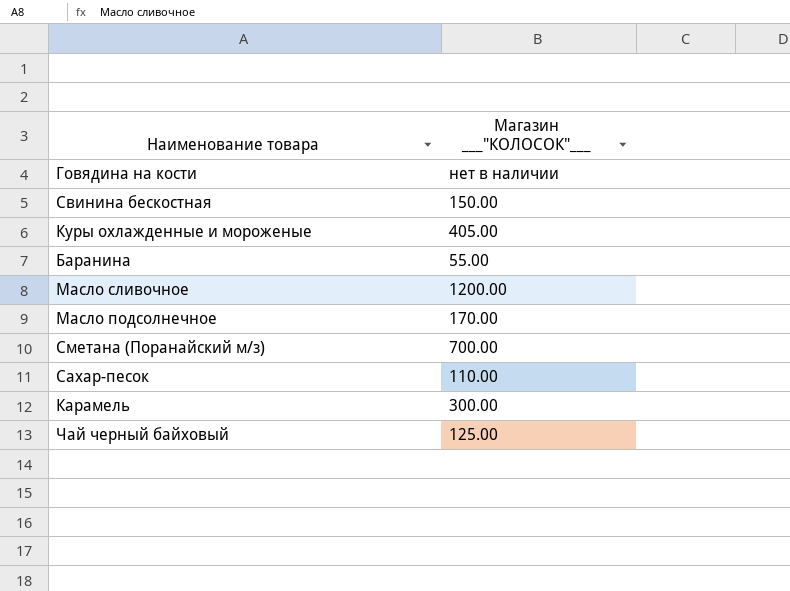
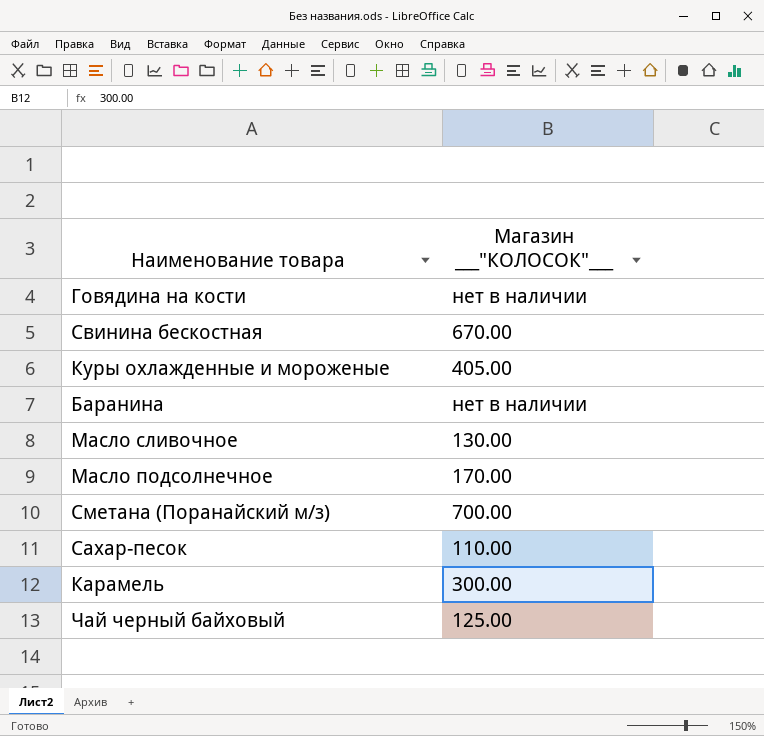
Свинина бескостная | Магазин ___"КОЛОСОК"___: 150.00 -> 670.00
Баранина | Магазин ___"КОЛОСОК"___: 55.00 -> нет в наличии
Масло сливочное | Магазин ___"КОЛОСОК"___: 1200.00 -> 130.00

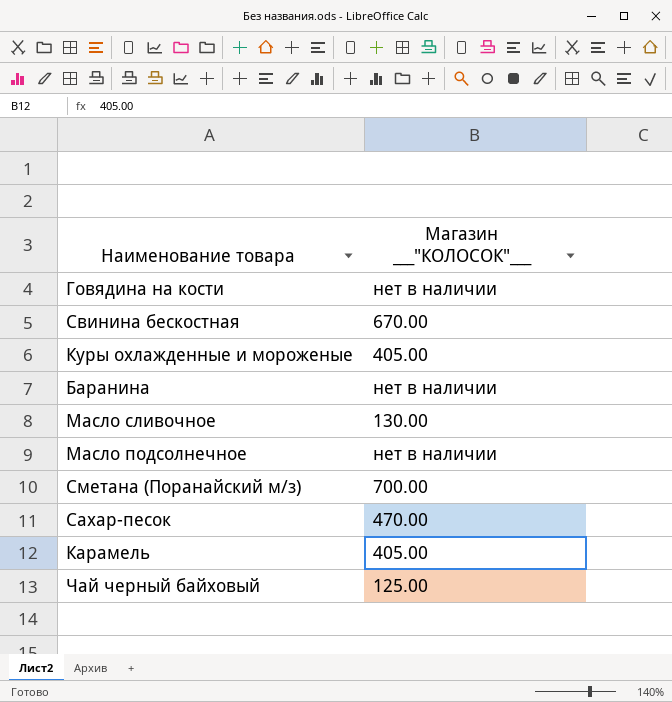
Масло подсолнечное | Магазин ___"КОЛОСОК"___: 170.00 -> нет в наличии
Сахар-песок | Магазин ___"КОЛОСОК"___: 110.00 -> 470.00
Карамель | Магазин ___"КОЛОСОК"___: 300.00 -> 405.00

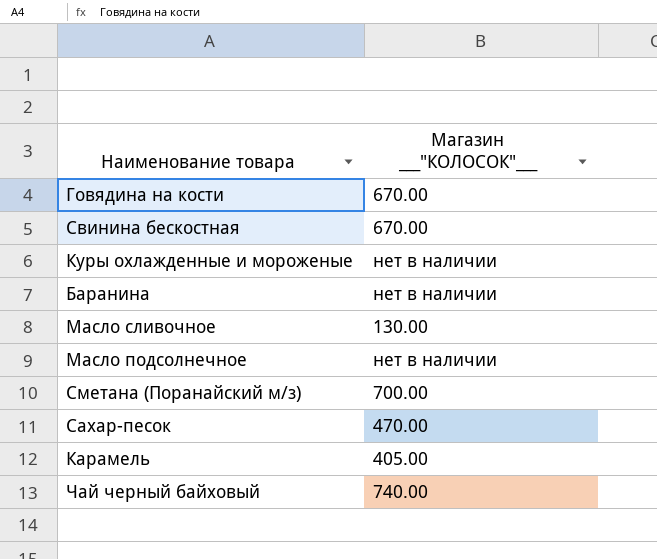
Говядина на кости | Магазин ___"КОЛОСОК"___: нет в наличии -> 670.00
Куры охлажденные и мороженые | Магазин ___"КОЛОСОК"___: 405.00 -> нет в наличии
Чай черный байховый | Магазин ___"КОЛОСОК"___: 125.00 -> 740.00

